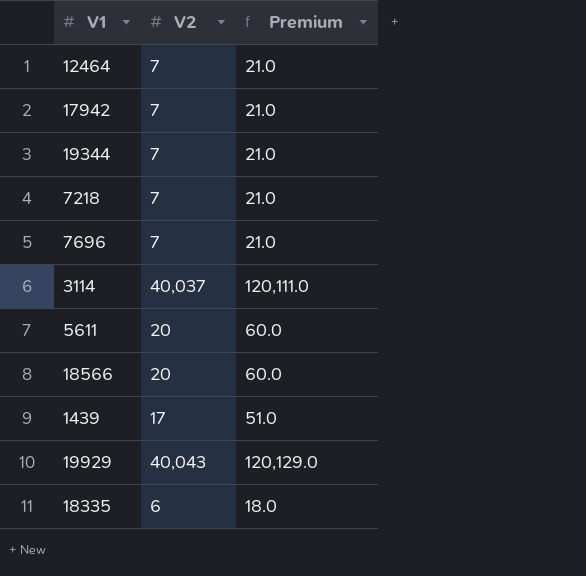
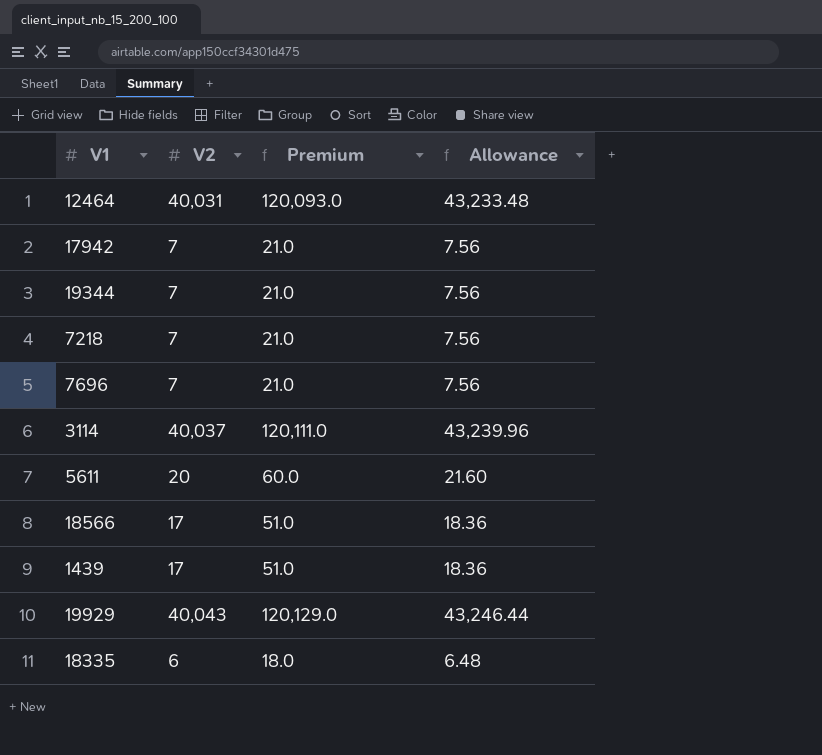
column Allowance | formula: none -> [V2] * 1.08
12464 | V2: 7 -> 40,031
12464 | Premium: 21.0 -> 120,093.0
18566 | V2: 20 -> 17
18566 | Premium: 60.0 -> 51.0

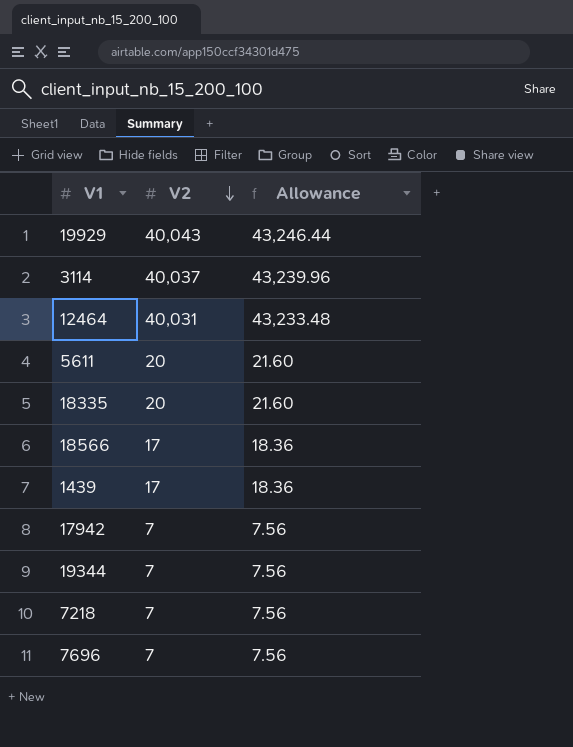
row order: none -> V2 descending
column Premium | formula: [V2] * 3 -> none
18335 | V2: 6 -> 20
18335 | Allowance: 6.48 -> 21.60

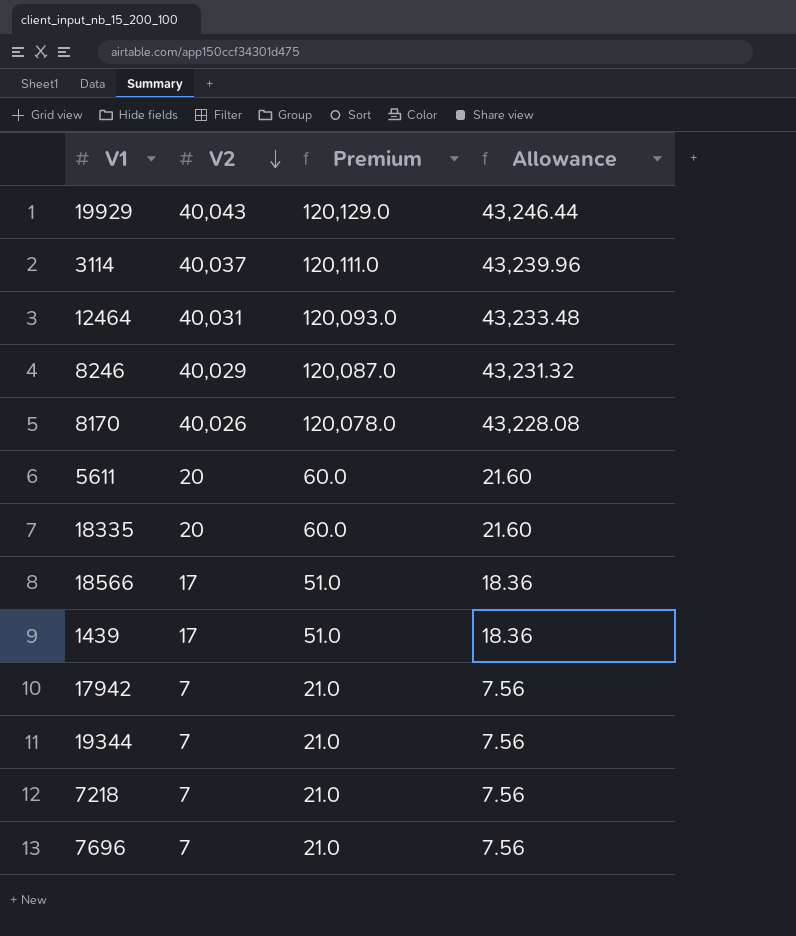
column Premium | formula: none -> [V2] * 3
row 8246: none -> 40,029 | 120,087.0 | 43,231.32
row 8170: none -> 40,026 | 120,078.0 | 43,228.08

